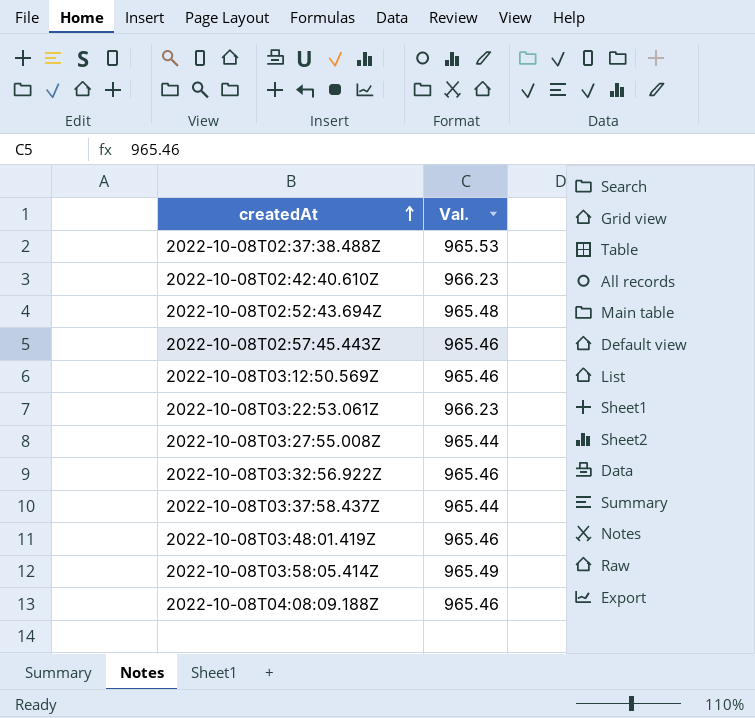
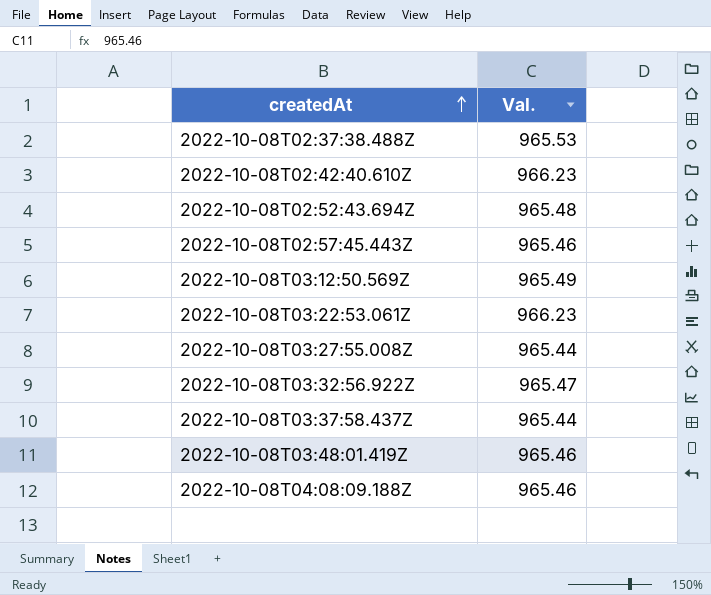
row 2022-10-08T03:58:05.414Z: 965.49 -> none
2022-10-08T03:12:50.569Z | Val.: 965.46 -> 965.49
2022-10-08T03:32:56.922Z | Val.: 965.46 -> 965.47

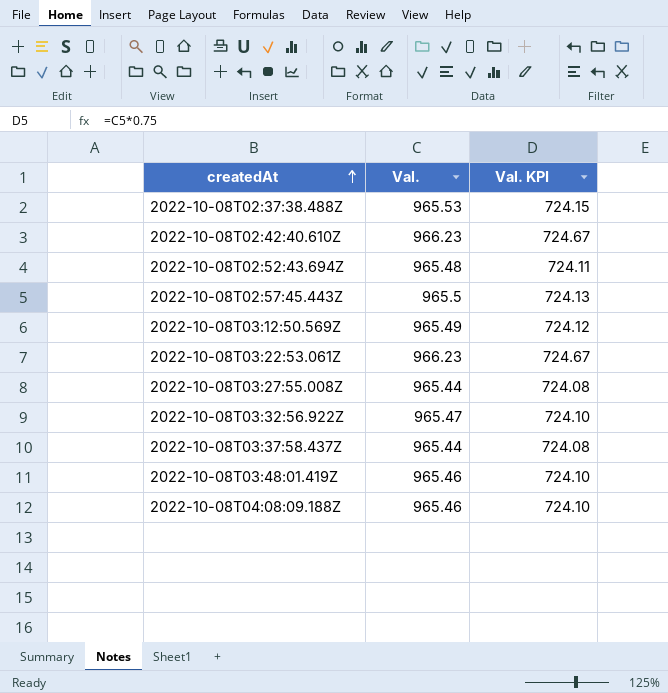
column Val. KPI | formula: none -> [Val.] * 0.75
2022-10-08T02:57:45.443Z | Val.: 965.46 -> 965.5

